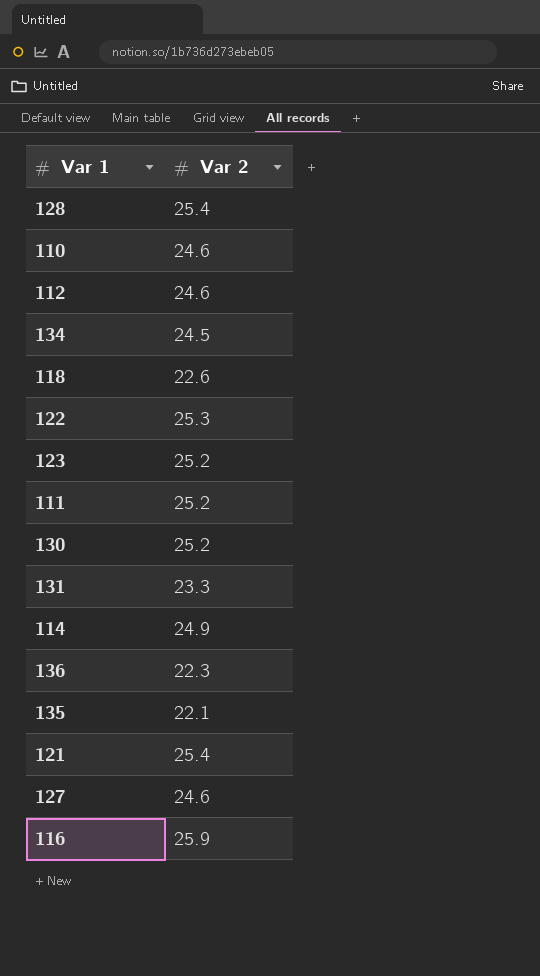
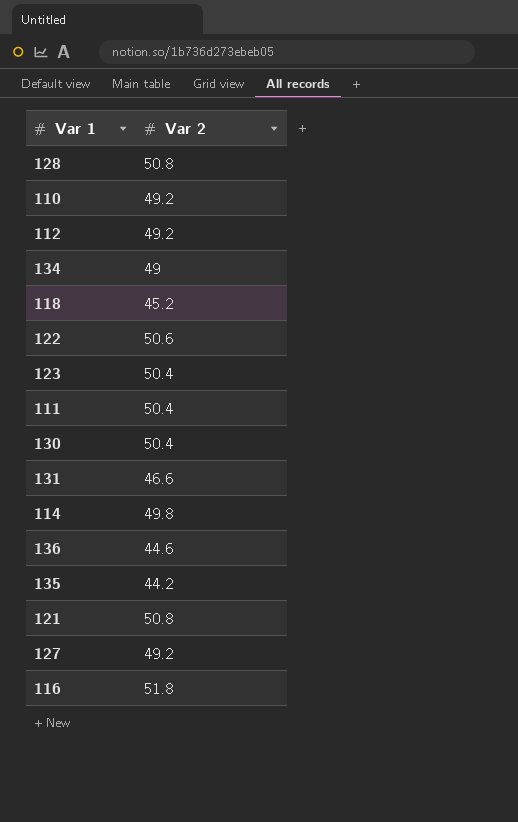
128 | Var 2: 25.4 -> 50.8
110 | Var 2: 24.6 -> 49.2
112 | Var 2: 24.6 -> 49.2
134 | Var 2: 24.5 -> 49
118 | Var 2: 22.6 -> 45.2
122 | Var 2: 25.3 -> 50.6
123 | Var 2: 25.2 -> 50.4
111 | Var 2: 25.2 -> 50.4
130 | Var 2: 25.2 -> 50.4
131 | Var 2: 23.3 -> 46.6
114 | Var 2: 24.9 -> 49.8
136 | Var 2: 22.3 -> 44.6
135 | Var 2: 22.1 -> 44.2
121 | Var 2: 25.4 -> 50.8
127 | Var 2: 24.6 -> 49.2
116 | Var 2: 25.9 -> 51.8

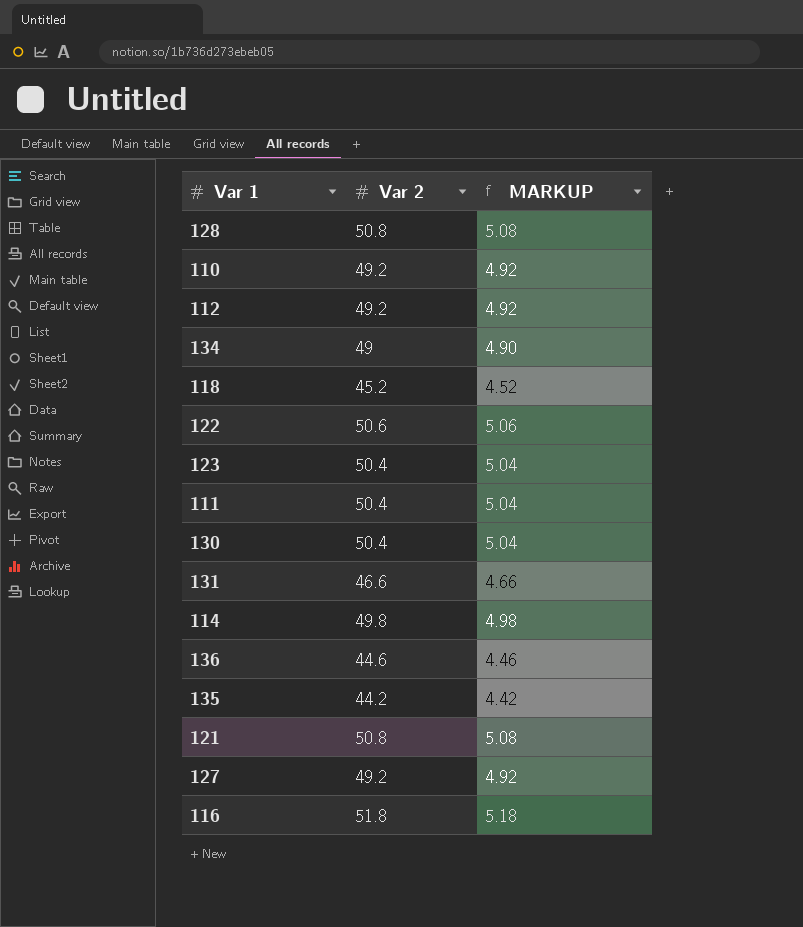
column MARKUP | formula: none -> [Var 2] * 0.1

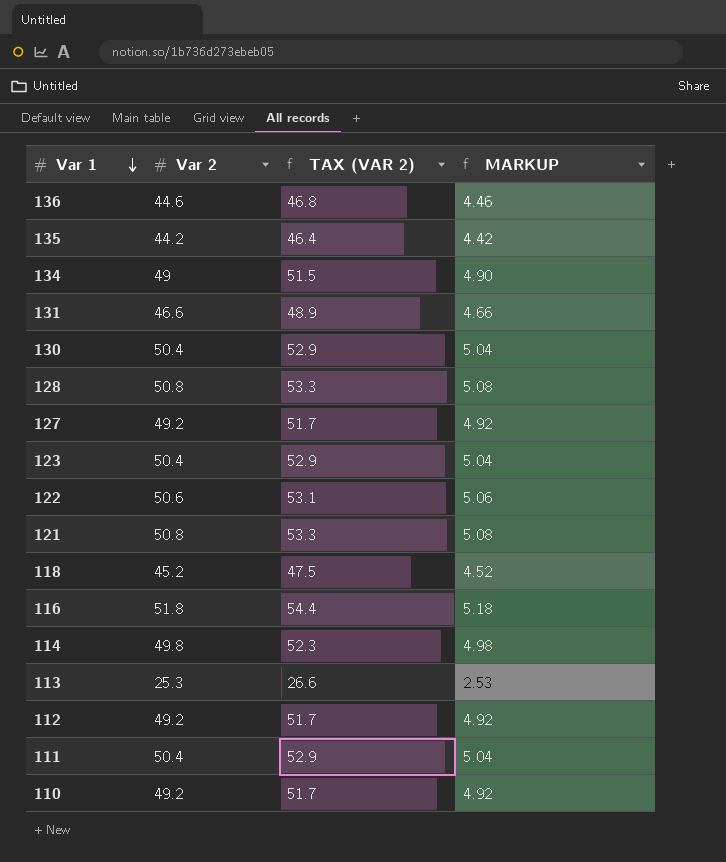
row order: none -> Var 1 descending
column TAX (VAR 2) | formula: none -> [Var 2] * 1.05
row 113: none -> 25.3 | 26.6 | 2.53

